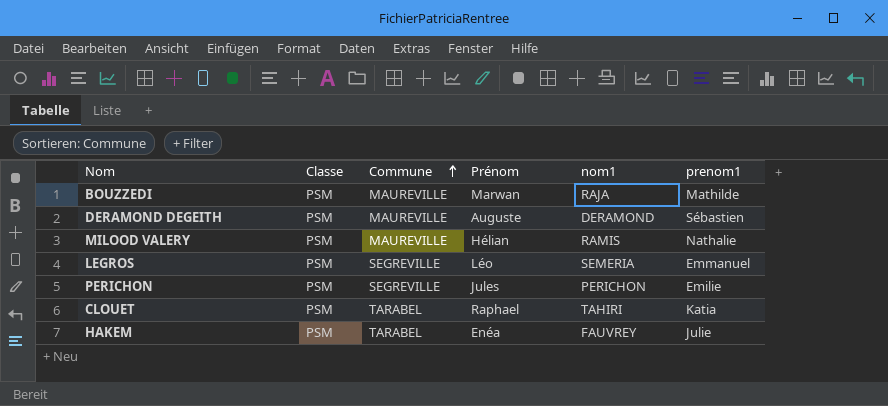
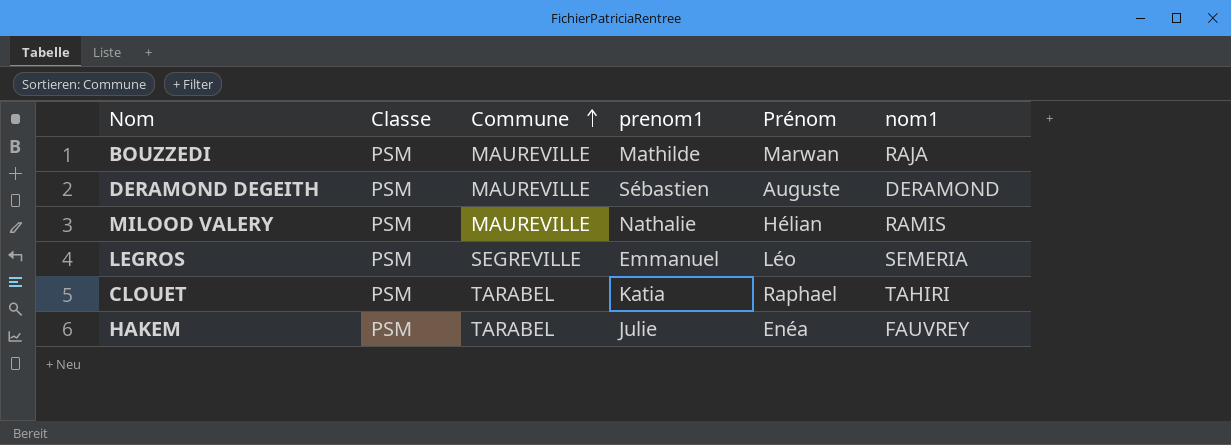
column prenom1 | position: 6 -> 4
row PERICHON: PSM | SEGREVILLE | Jules | PERICHON | Emilie -> none

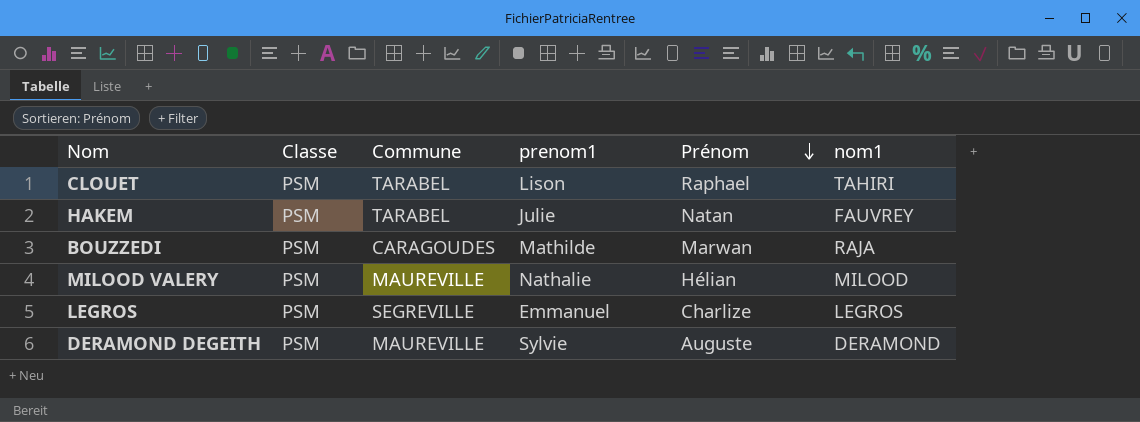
row order: Commune ascending -> Prénom descending
CLOUET | prenom1: Katia -> Lison
HAKEM | Prénom: Enéa -> Natan
BOUZZEDI | Commune: MAUREVILLE -> CARAGOUDES
MILOOD VALERY | nom1: RAMIS -> MILOOD
LEGROS | Prénom: Léo -> Charlize
LEGROS | nom1: SEMERIA -> LEGROS
DERAMOND DEGEITH | prenom1: Sébastien -> Sylvie

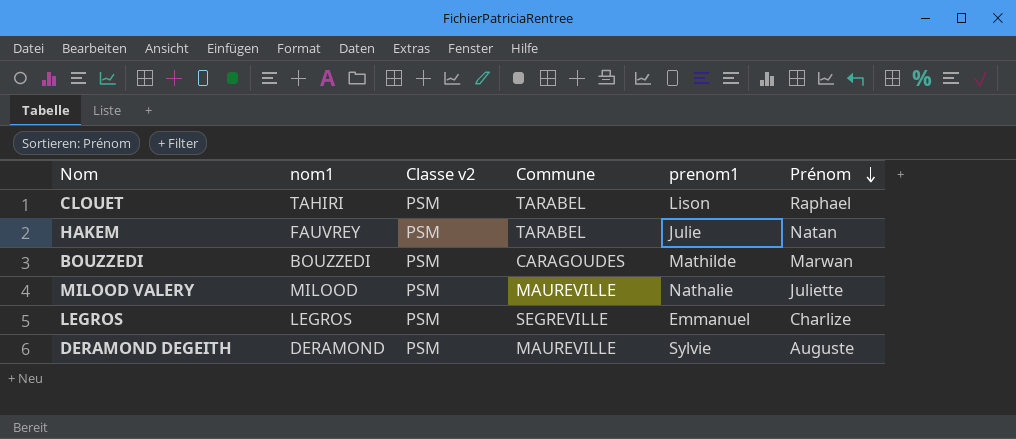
column nom1 | position: 6 -> 2
column name: Classe -> Classe v2
BOUZZEDI | nom1: RAJA -> BOUZZEDI
MILOOD VALERY | Prénom: Hélian -> Juliette

